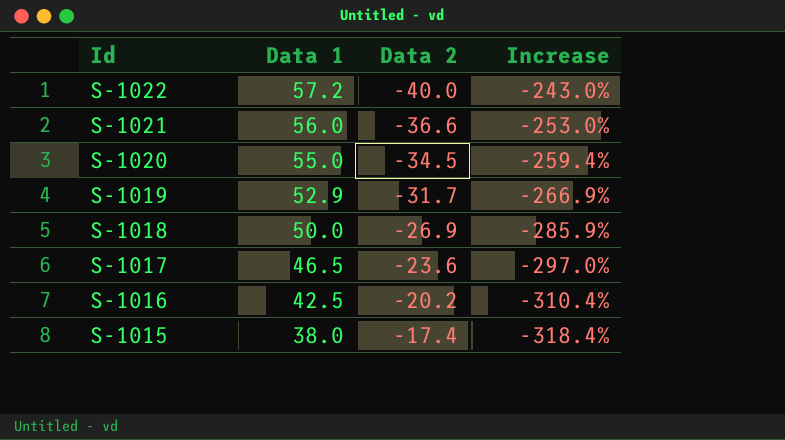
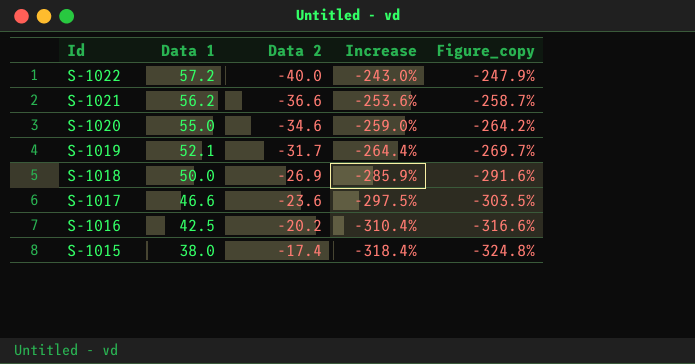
column Figure_copy | formula: none -> [Increase] * 1.02
S-1021 | Data 1: 56.0 -> 56.2
S-1021 | Increase: -253.0% -> -253.6%
S-1020 | Data 2: -34.5 -> -34.6
S-1020 | Increase: -259.4% -> -259.0%
S-1019 | Data 1: 52.9 -> 52.1
S-1019 | Increase: -266.9% -> -264.4%
S-1017 | Data 1: 46.5 -> 46.6
S-1017 | Increase: -297.0% -> -297.5%

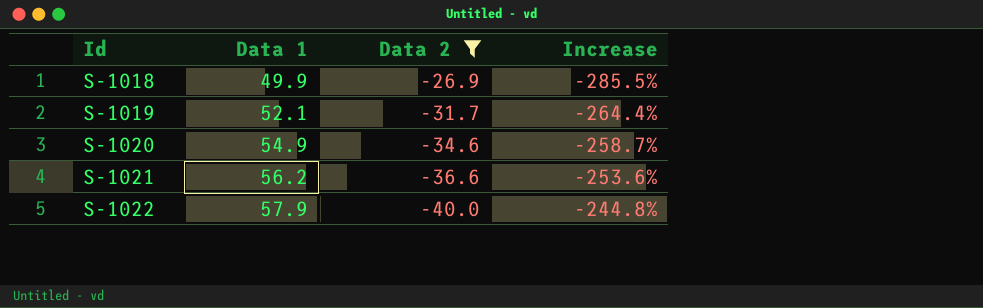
filter: none -> Data 2 <= -26.9
row order: Id descending -> Id ascending
column Figure_copy | formula: [Increase] * 1.02 -> none
S-1018 | Data 1: 50.0 -> 49.9
S-1018 | Increase: -285.9% -> -285.5%
S-1020 | Data 1: 55.0 -> 54.9
S-1020 | Increase: -259.0% -> -258.7%
S-1022 | Data 1: 57.2 -> 57.9
S-1022 | Increase: -243.0% -> -244.8%

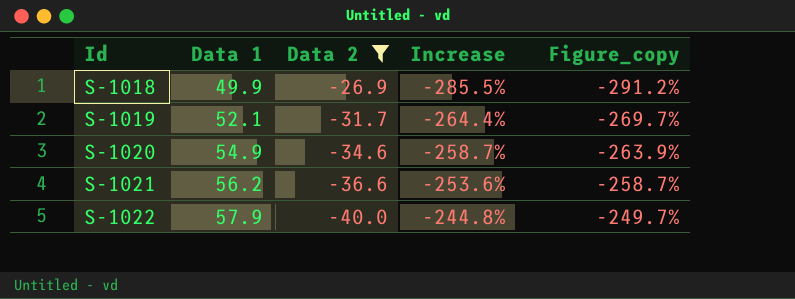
column Figure_copy | formula: none -> [Increase] * 1.02

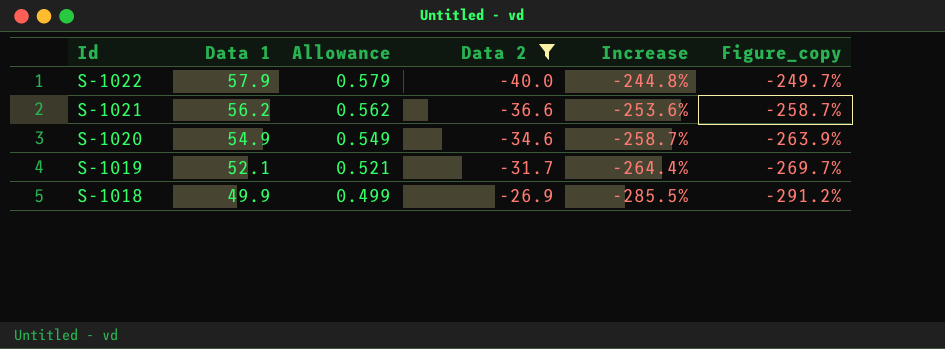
row order: Id ascending -> Id descending
column Allowance | formula: none -> [Data 1] * 0.01

